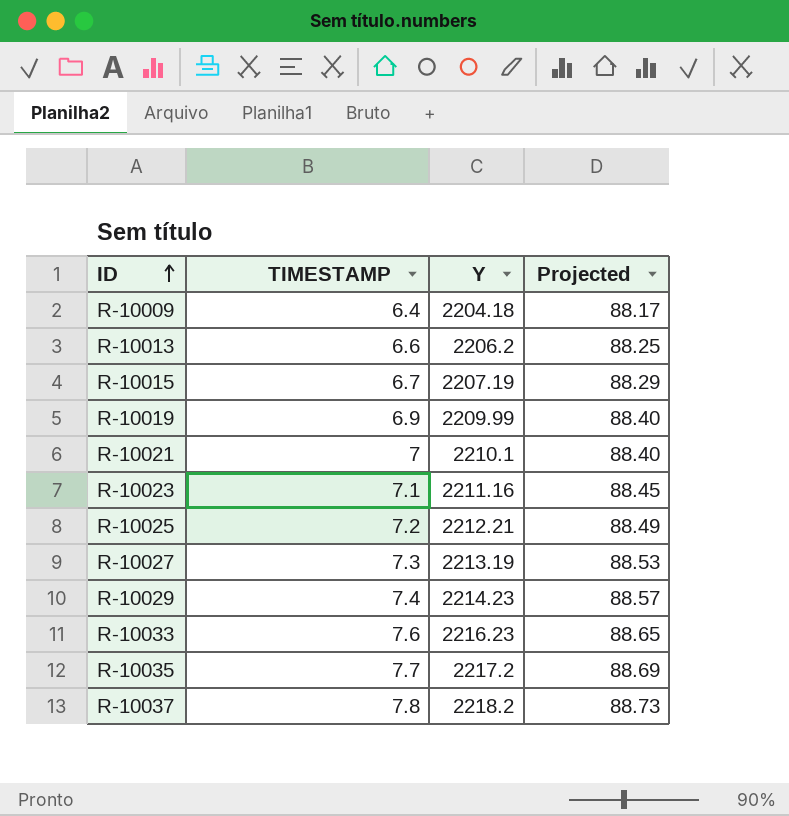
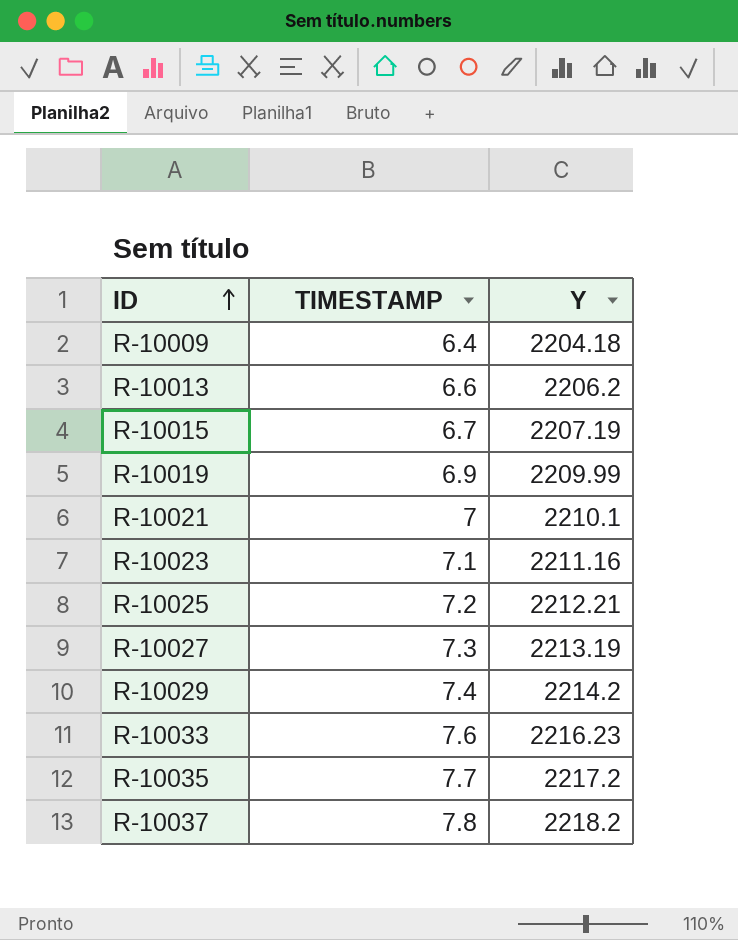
column Projected | formula: [Y] * 0.04 -> none
R-10029 | Y: 2214.23 -> 2214.2

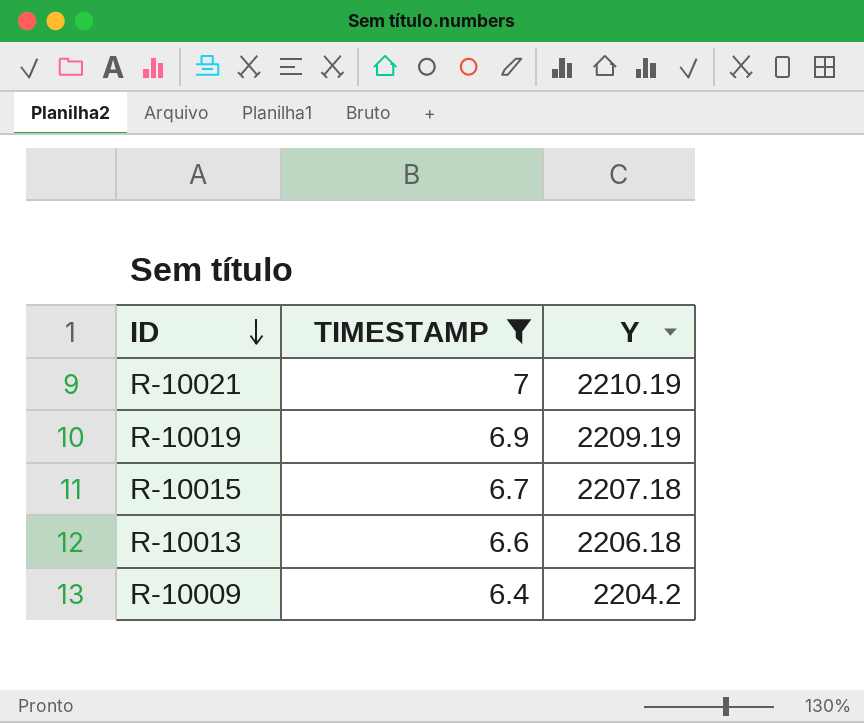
filter: none -> TIMESTAMP <= 7
row order: ID ascending -> ID descending
R-10021 | Y: 2210.1 -> 2210.19
R-10019 | Y: 2209.99 -> 2209.19
R-10015 | Y: 2207.19 -> 2207.18
R-10013 | Y: 2206.2 -> 2206.18
R-10009 | Y: 2204.18 -> 2204.2

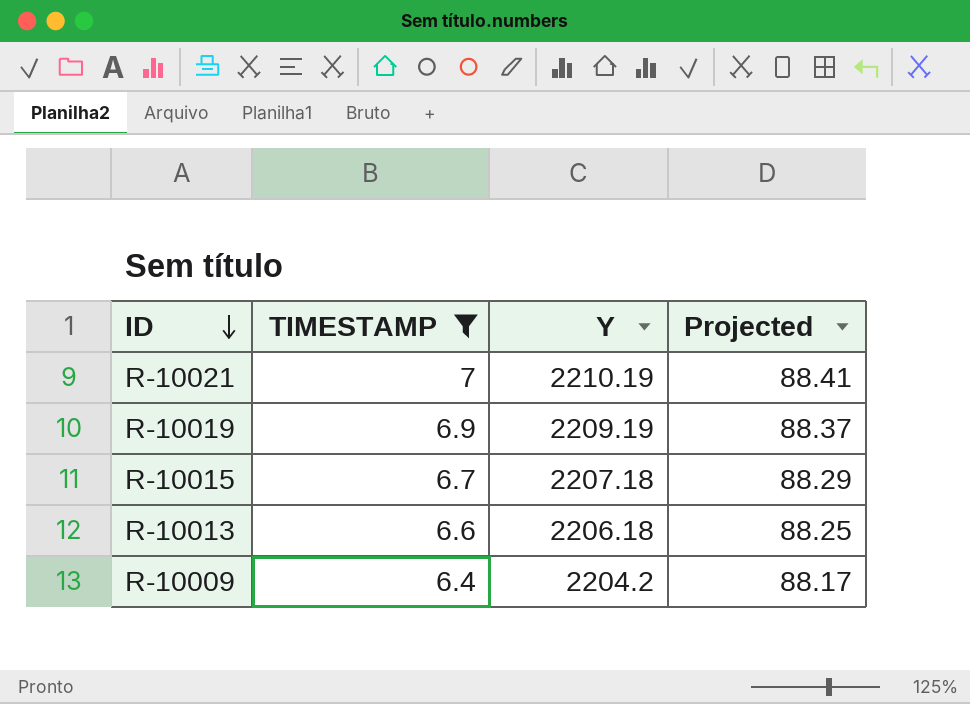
column Projected | formula: none -> [Y] * 0.04

